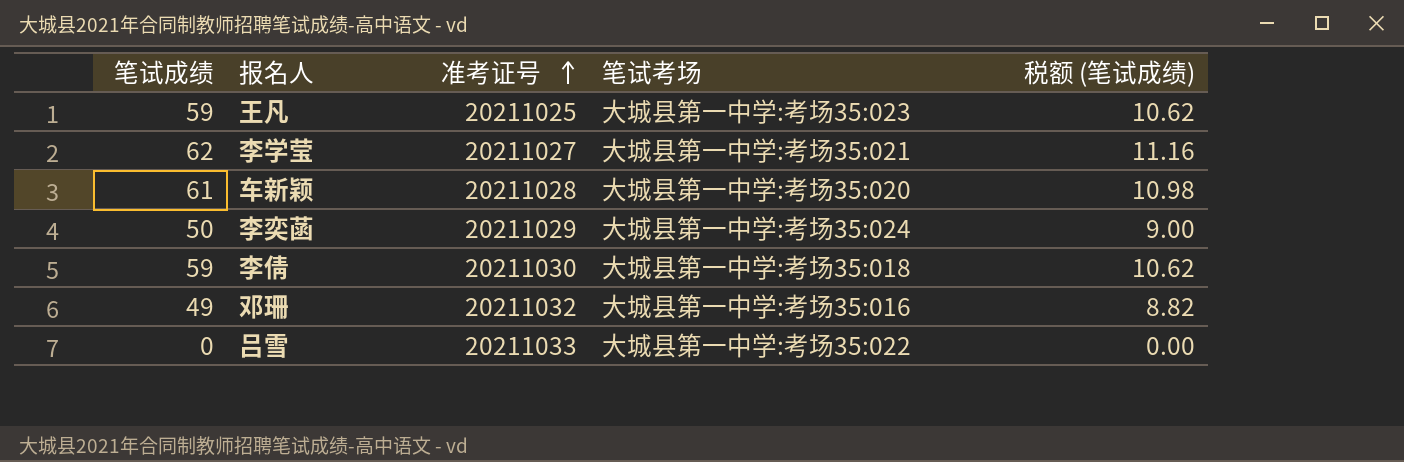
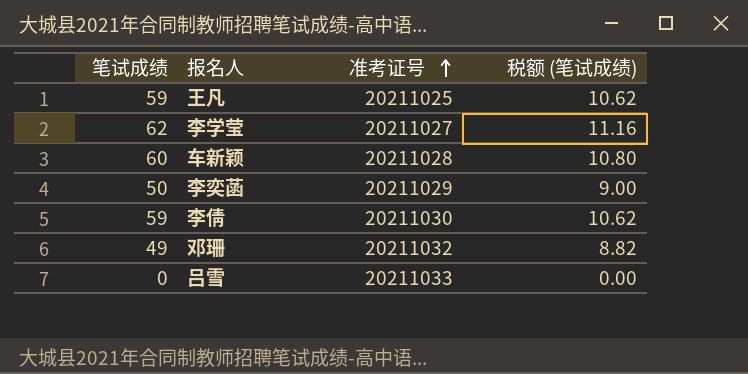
column 笔试考场 | position: 4 -> none
车新颖 | 笔试成绩: 61 -> 60
车新颖 | 税额 (笔试成绩): 10.98 -> 10.80

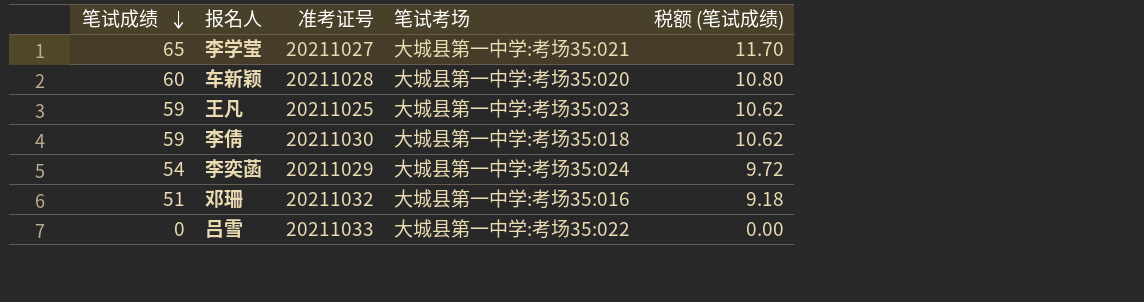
row order: 准考证号 ascending -> 笔试成绩 descending
column 笔试考场 | position: none -> 4
李学莹 | 笔试成绩: 62 -> 65
李学莹 | 税额 (笔试成绩): 11.16 -> 11.70
李奕菡 | 笔试成绩: 50 -> 54
李奕菡 | 税额 (笔试成绩): 9.00 -> 9.72
邓珊 | 笔试成绩: 49 -> 51
邓珊 | 税额 (笔试成绩): 8.82 -> 9.18

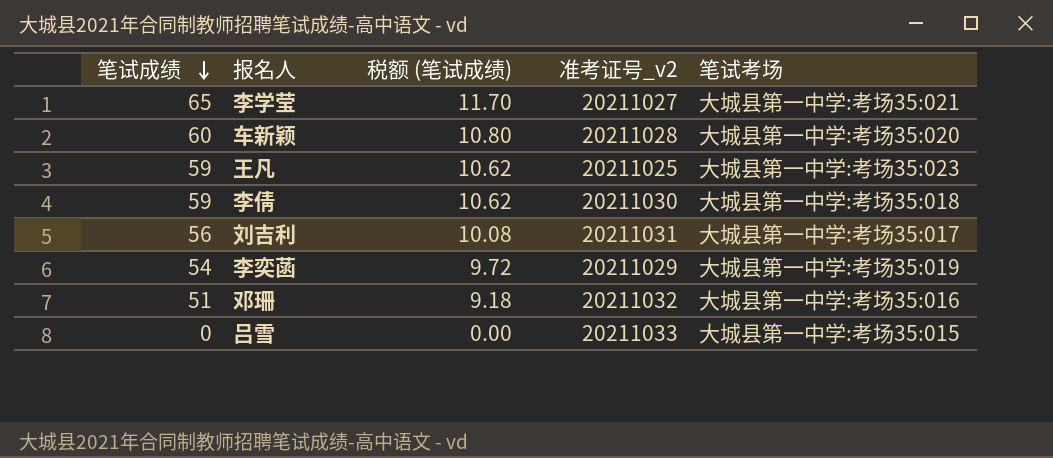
column 税额 (笔试成绩) | position: 5 -> 3
column name: 准考证号 -> 准考证号_v2
row 刘吉利: none -> 56 | 10.08 | 20211031 | 大城县第一中学:考场35:017
李奕菡 | 笔试考场: 大城县第一中学:考场35:024 -> 大城县第一中学:考场35:019
吕雪 | 笔试考场: 大城县第一中学:考场35:022 -> 大城县第一中学:考场35:015

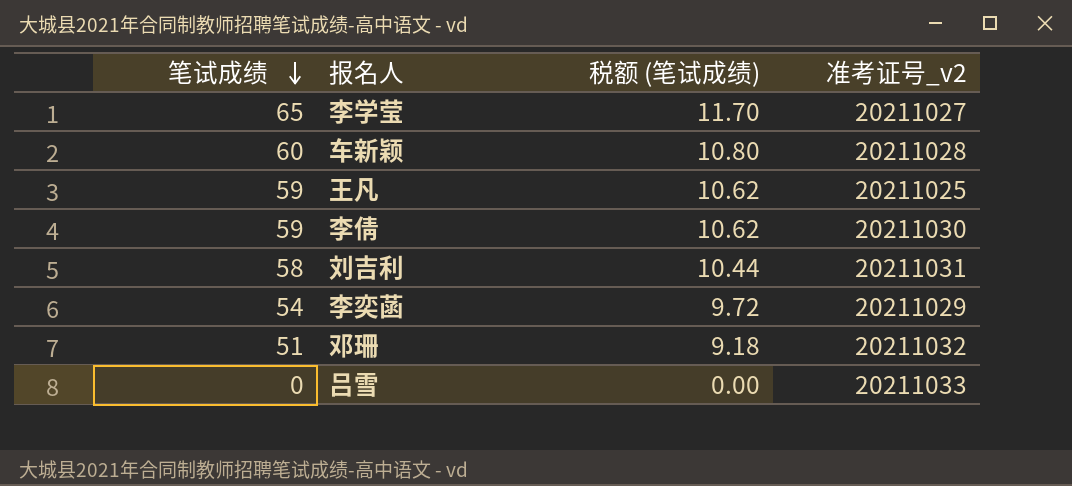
column 笔试考场 | position: 5 -> none
刘吉利 | 笔试成绩: 56 -> 58
刘吉利 | 税额 (笔试成绩): 10.08 -> 10.44

